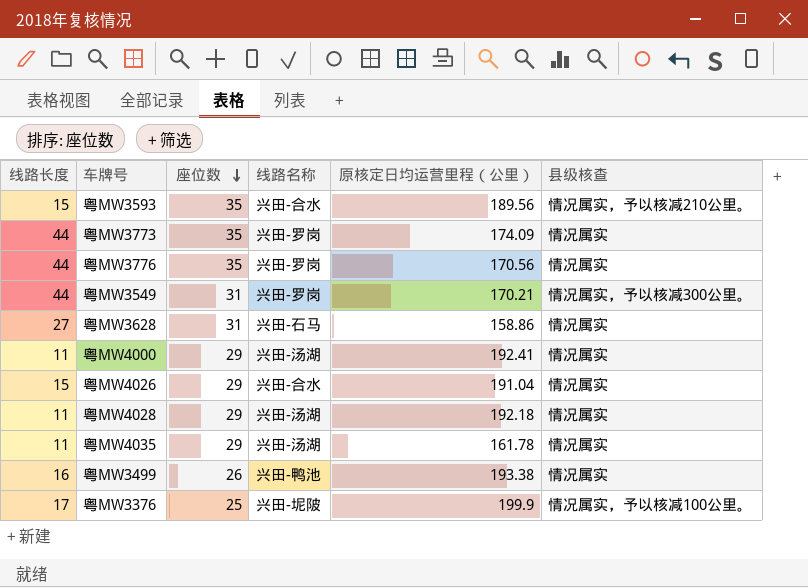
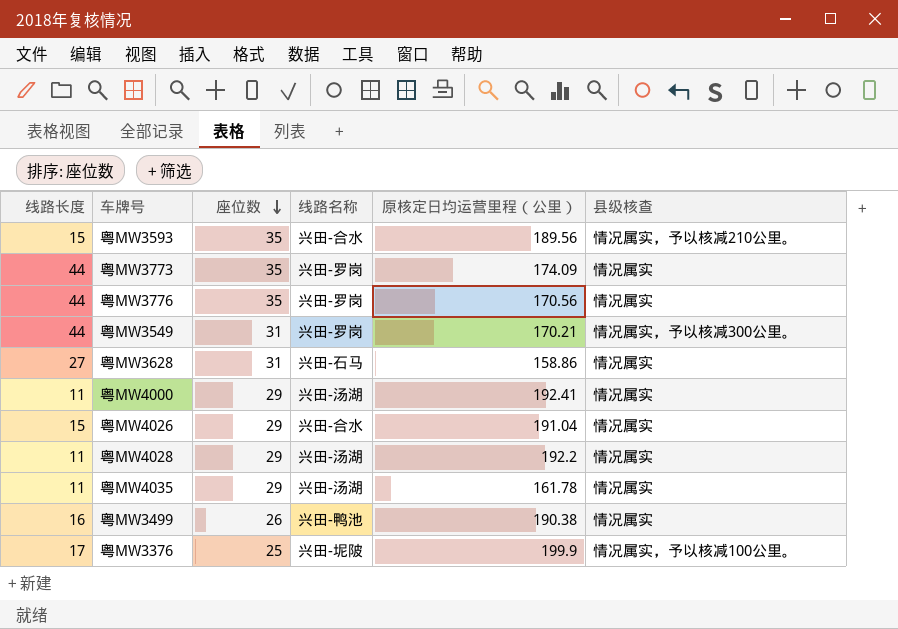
粤MW4028 | 原核定日均运营里程（公里）: 192.18 -> 192.2
粤MW3499 | 原核定日均运营里程（公里）: 193.38 -> 190.38

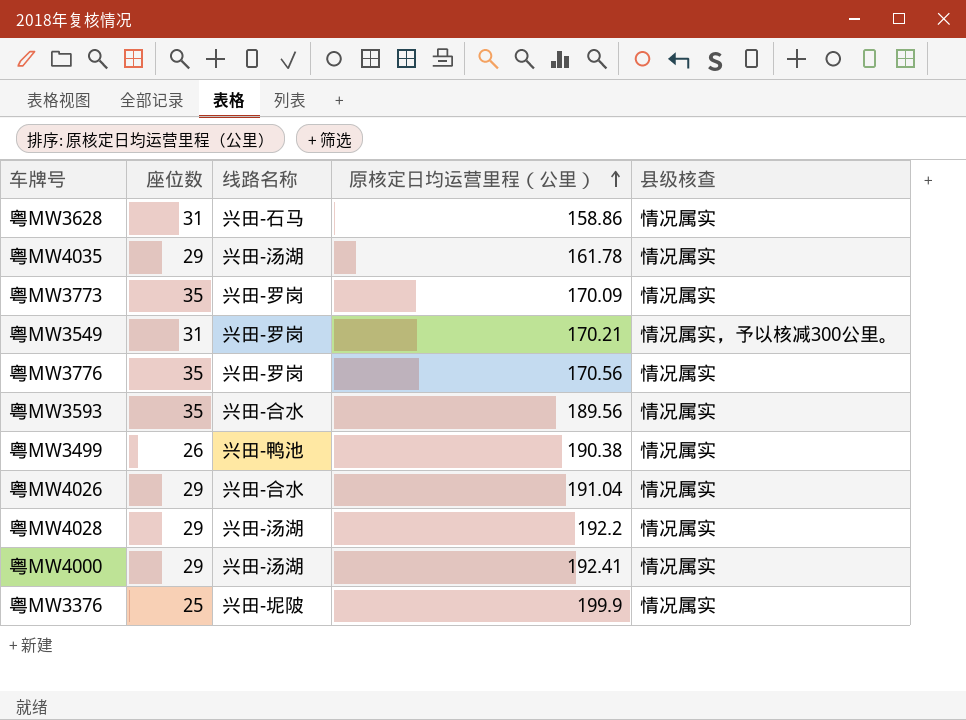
row order: 座位数 descending -> 原核定日均运营里程（公里） ascending
column 线路长度 | position: 1 -> none
粤MW3773 | 原核定日均运营里程（公里）: 174.09 -> 170.09
粤MW3593 | 县级核查: 情况属实，予以核减210公里。 -> 情况属实
粤MW3376 | 县级核查: 情况属实，予以核减100公里。 -> 情况属实

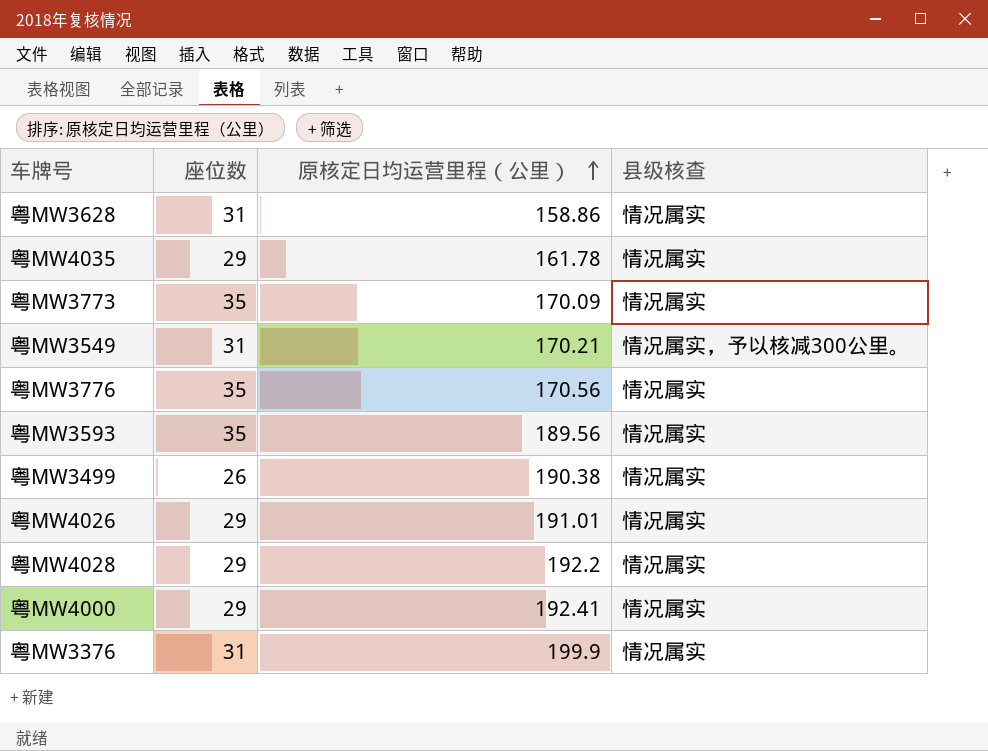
column 线路名称 | position: 3 -> none
粤MW4026 | 原核定日均运营里程（公里）: 191.04 -> 191.01
粤MW3376 | 座位数: 25 -> 31

